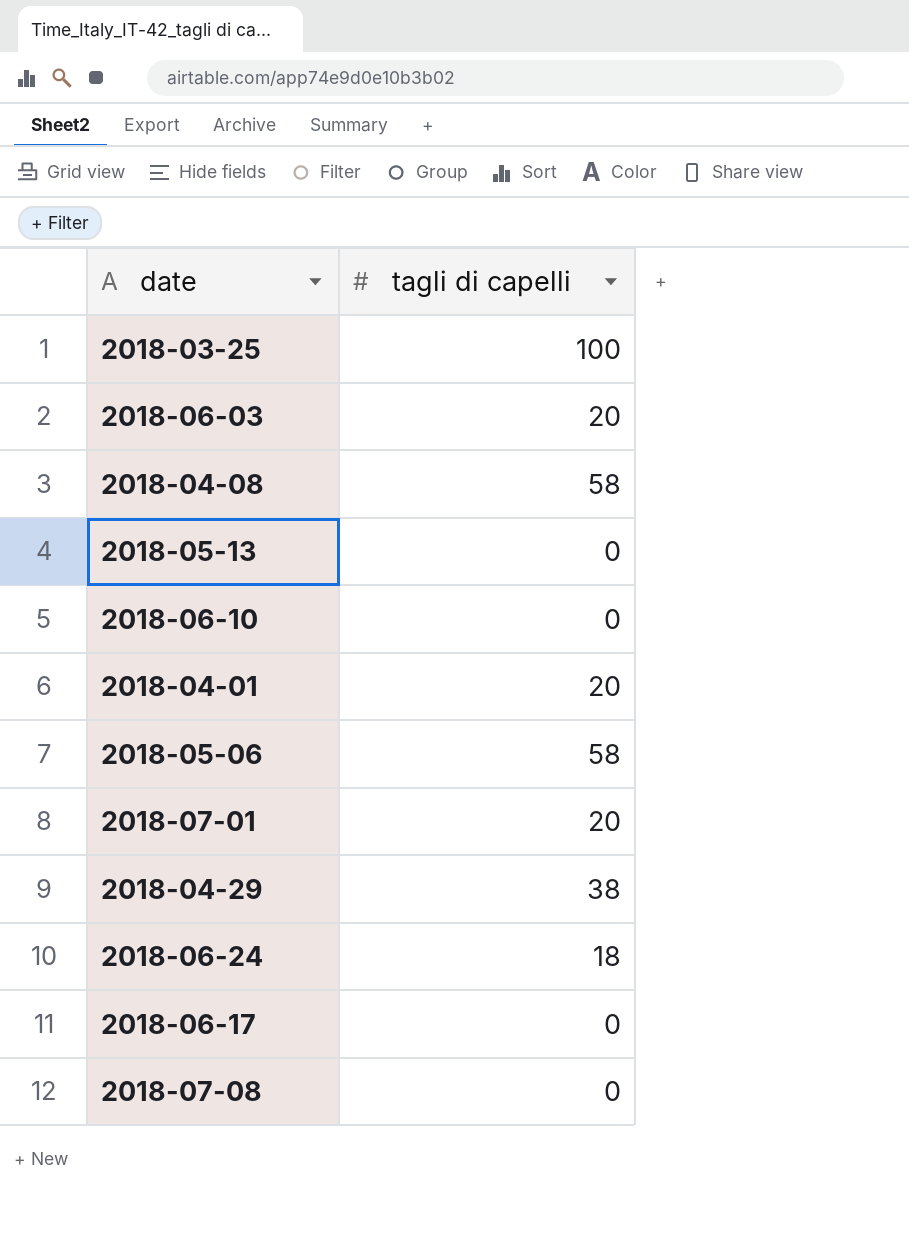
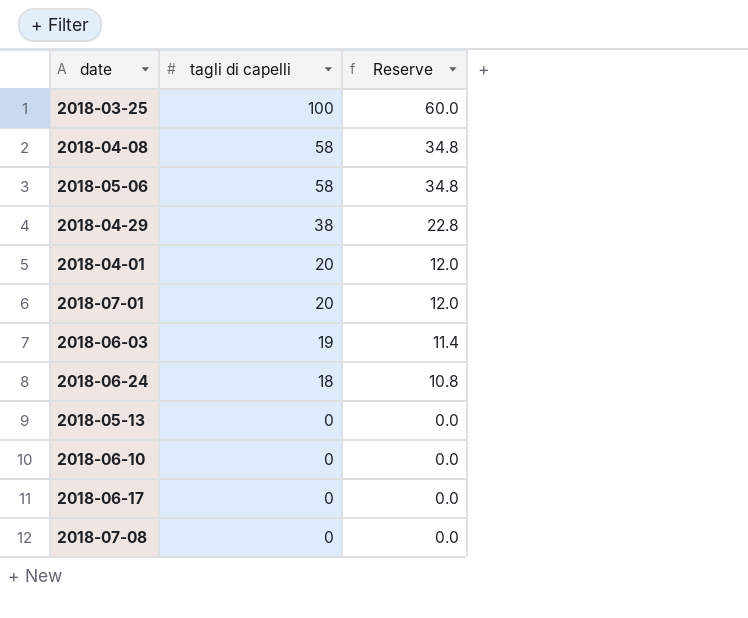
row order: none -> tagli di capelli descending
column Reserve | formula: none -> [tagli di capelli] * 0.6
2018-06-03 | tagli di capelli: 20 -> 19

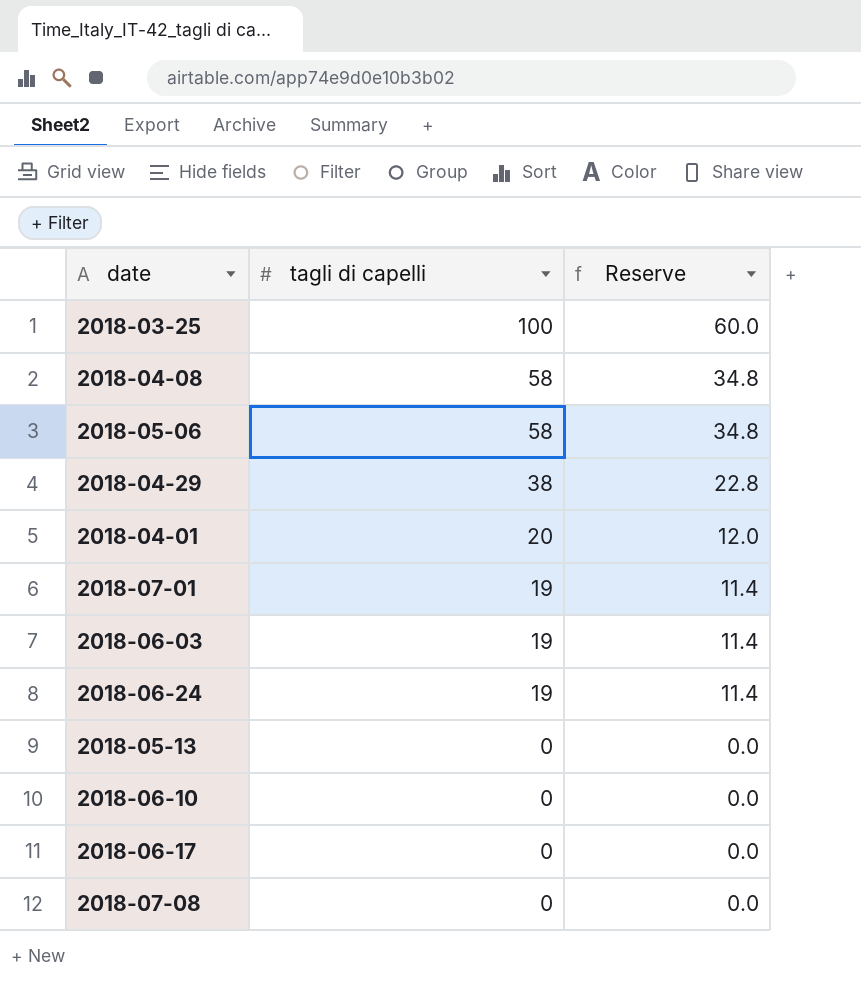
2018-07-01 | tagli di capelli: 20 -> 19
2018-07-01 | Reserve: 12.0 -> 11.4
2018-06-24 | tagli di capelli: 18 -> 19
2018-06-24 | Reserve: 10.8 -> 11.4

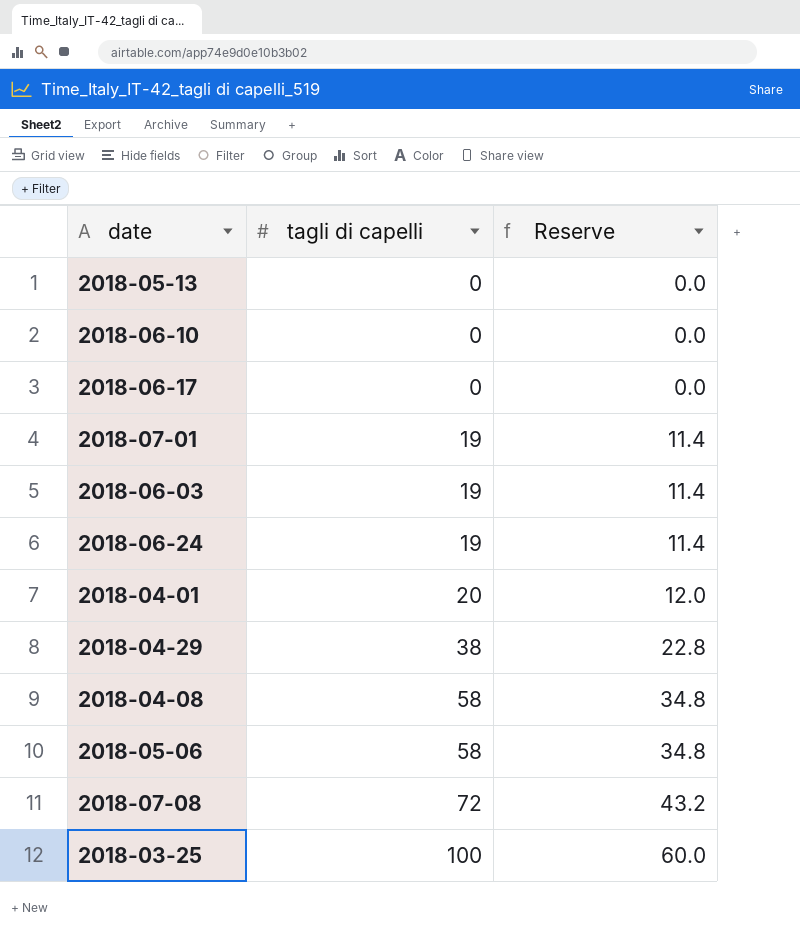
row order: tagli di capelli descending -> tagli di capelli ascending
2018-07-08 | tagli di capelli: 0 -> 72
2018-07-08 | Reserve: 0.0 -> 43.2

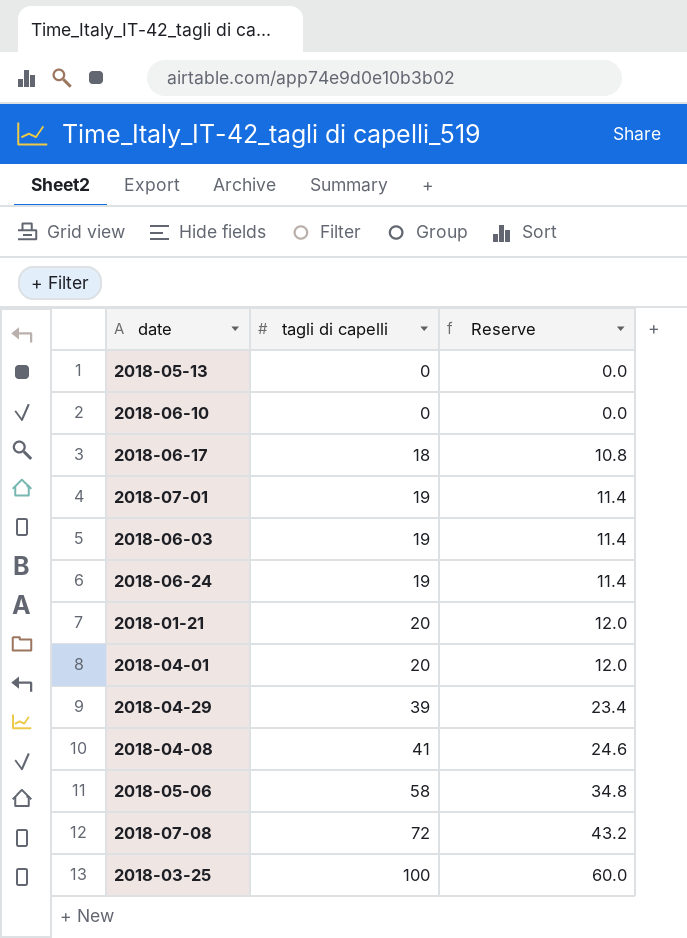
2018-06-17 | tagli di capelli: 0 -> 18
2018-06-17 | Reserve: 0.0 -> 10.8
row 2018-01-21: none -> 20 | 12.0
2018-04-29 | tagli di capelli: 38 -> 39
2018-04-29 | Reserve: 22.8 -> 23.4
2018-04-08 | tagli di capelli: 58 -> 41
2018-04-08 | Reserve: 34.8 -> 24.6

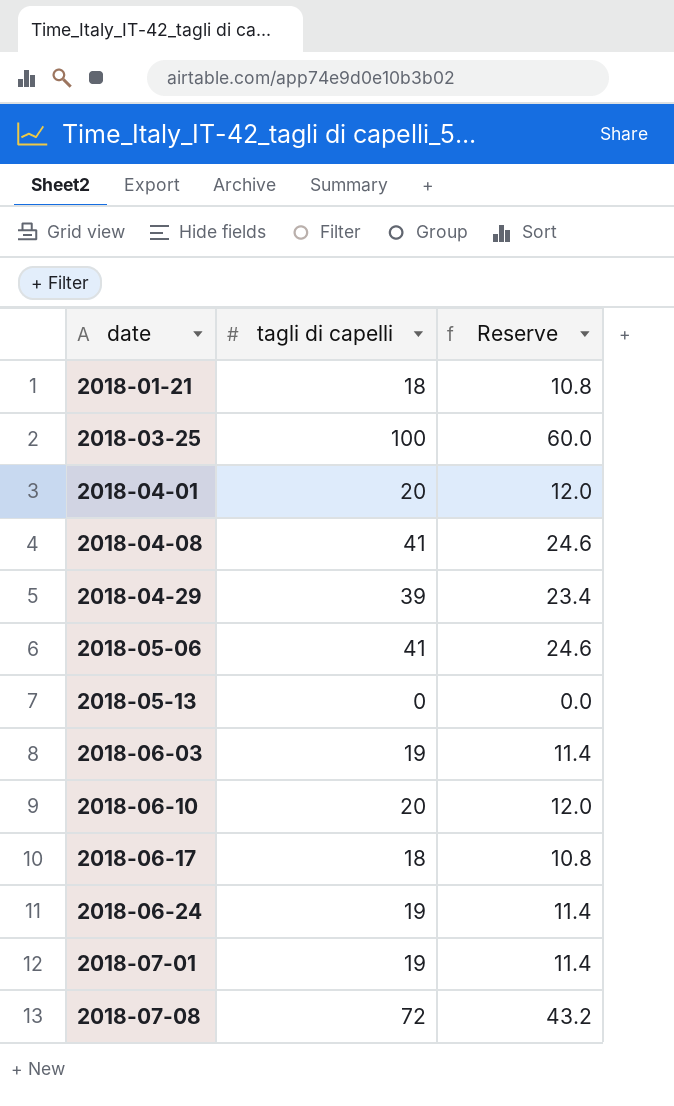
row order: tagli di capelli ascending -> date ascending
2018-01-21 | tagli di capelli: 20 -> 18
2018-01-21 | Reserve: 12.0 -> 10.8
2018-05-06 | tagli di capelli: 58 -> 41
2018-05-06 | Reserve: 34.8 -> 24.6
2018-06-10 | tagli di capelli: 0 -> 20
2018-06-10 | Reserve: 0.0 -> 12.0

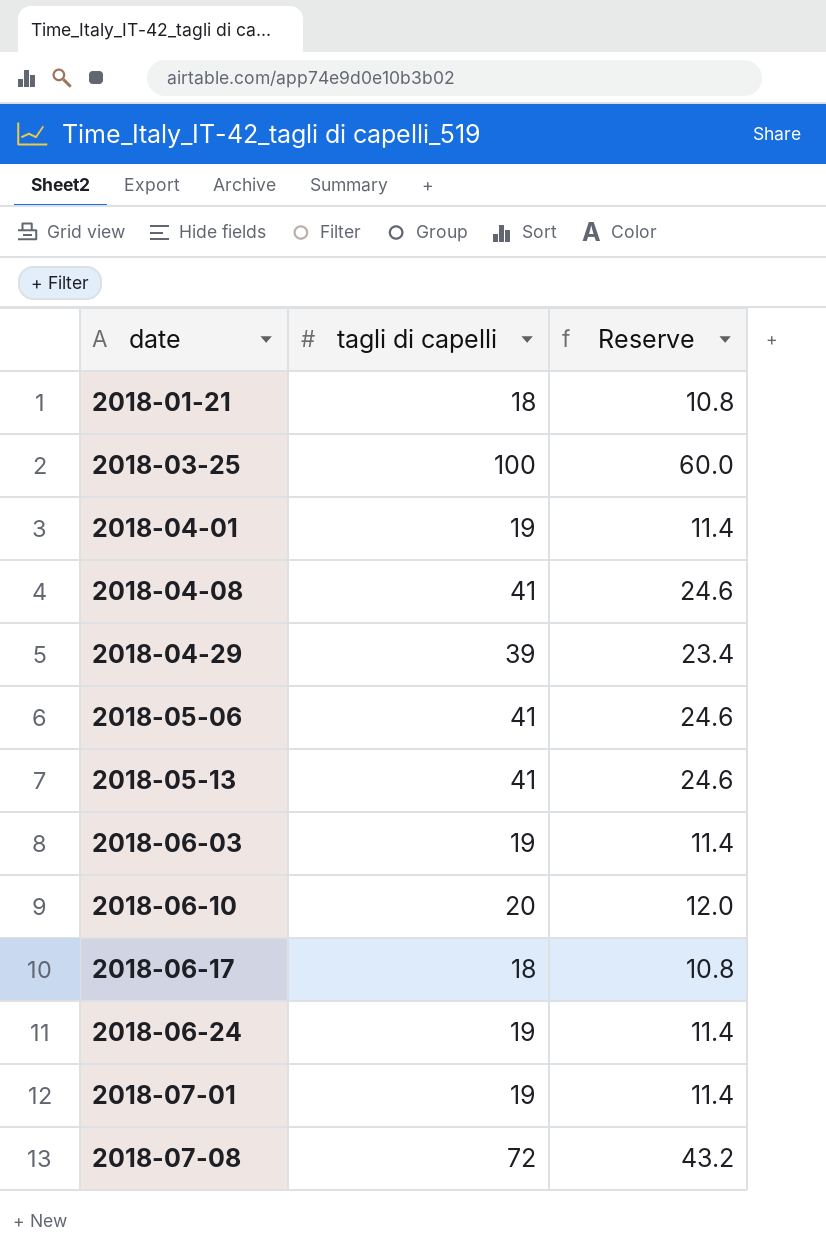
2018-04-01 | tagli di capelli: 20 -> 19
2018-04-01 | Reserve: 12.0 -> 11.4
2018-05-13 | tagli di capelli: 0 -> 41
2018-05-13 | Reserve: 0.0 -> 24.6

